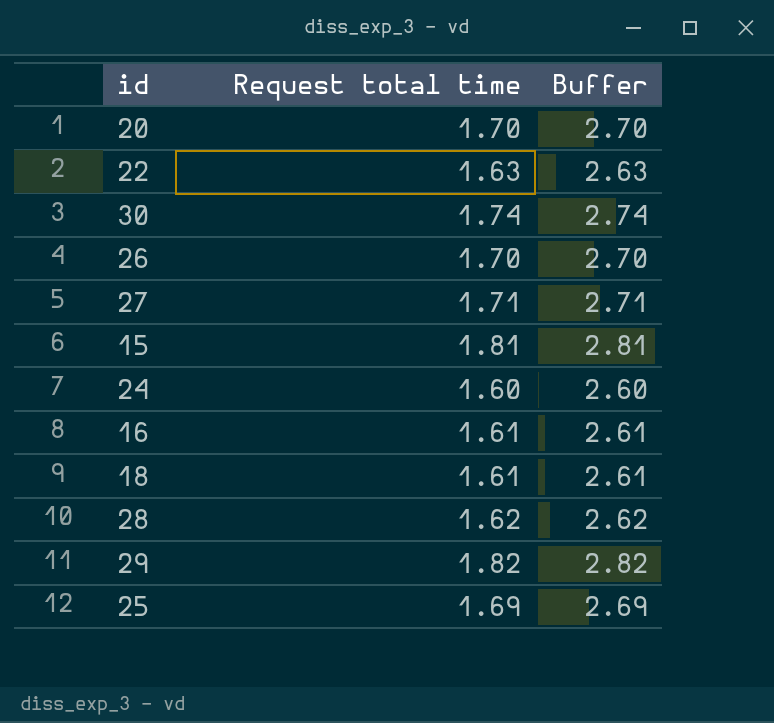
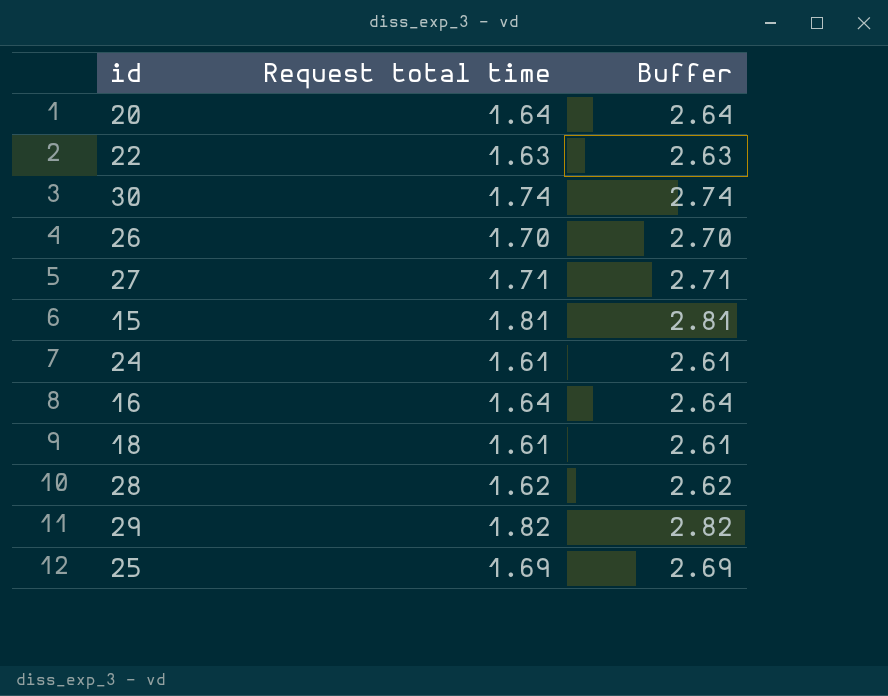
20 | Request total time: 1.70 -> 1.64
20 | Buffer: 2.70 -> 2.64
24 | Request total time: 1.60 -> 1.61
24 | Buffer: 2.60 -> 2.61
16 | Request total time: 1.61 -> 1.64
16 | Buffer: 2.61 -> 2.64

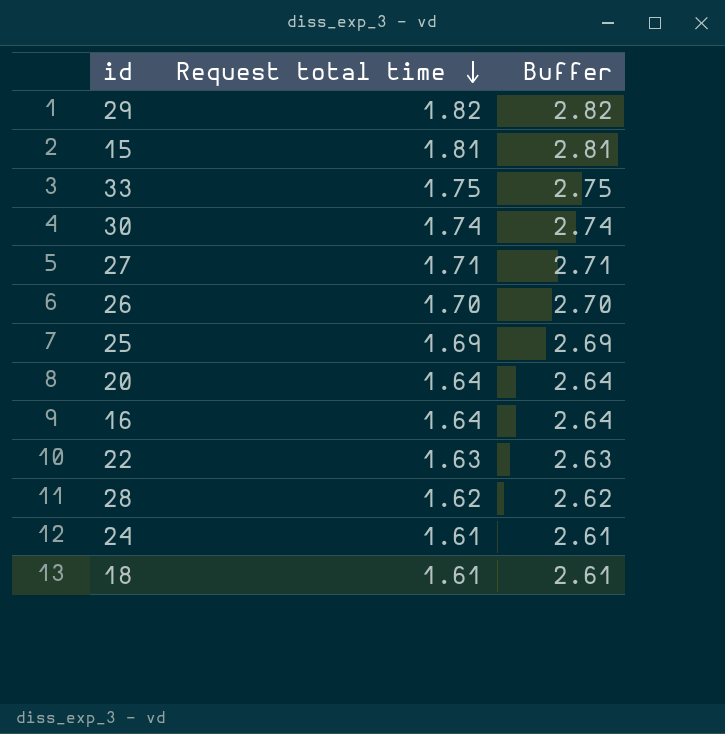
row order: none -> Request total time descending
row 33: none -> 1.75 | 2.75

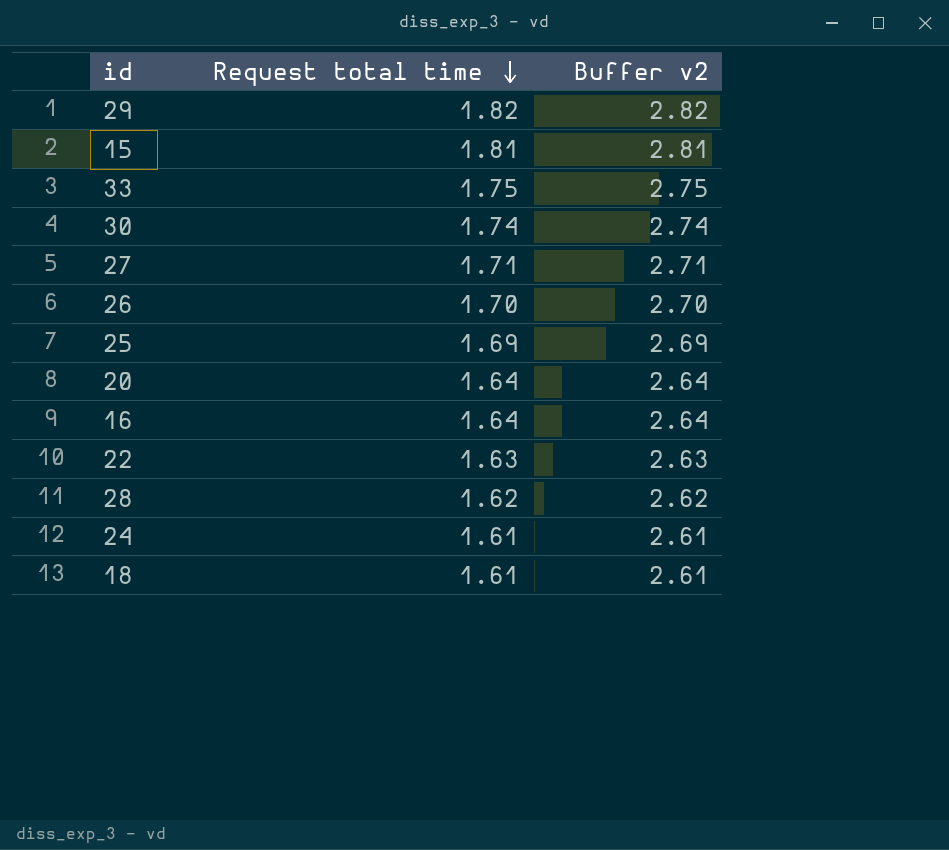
column name: Buffer -> Buffer v2

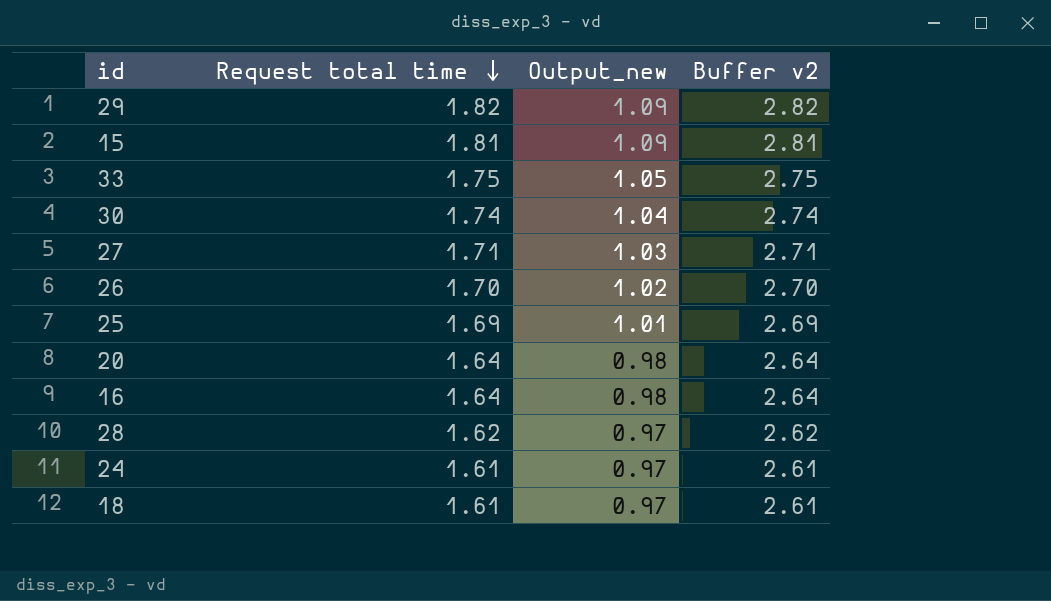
column Output_new | formula: none -> [Request total time] * 0.6
row 22: 1.63 | 2.63 -> none

